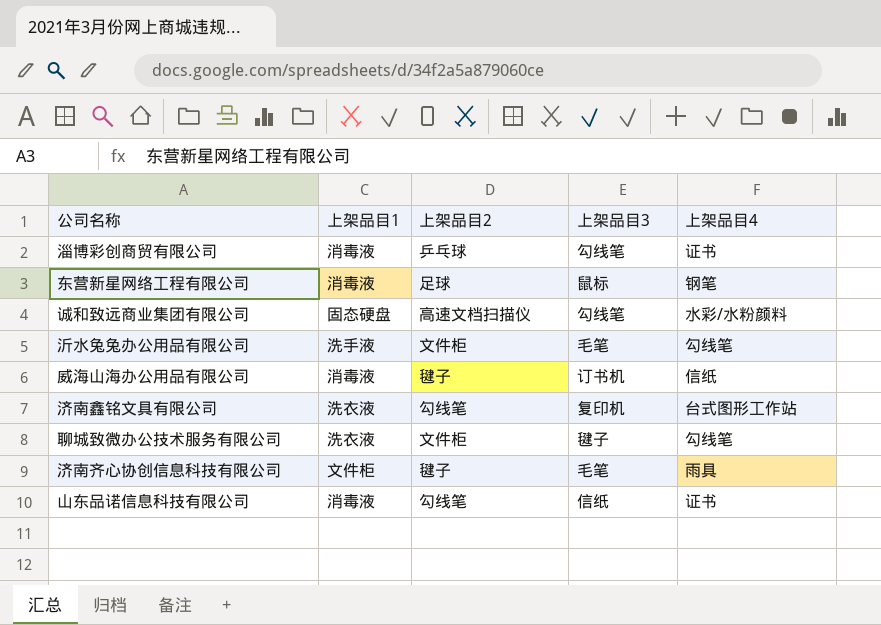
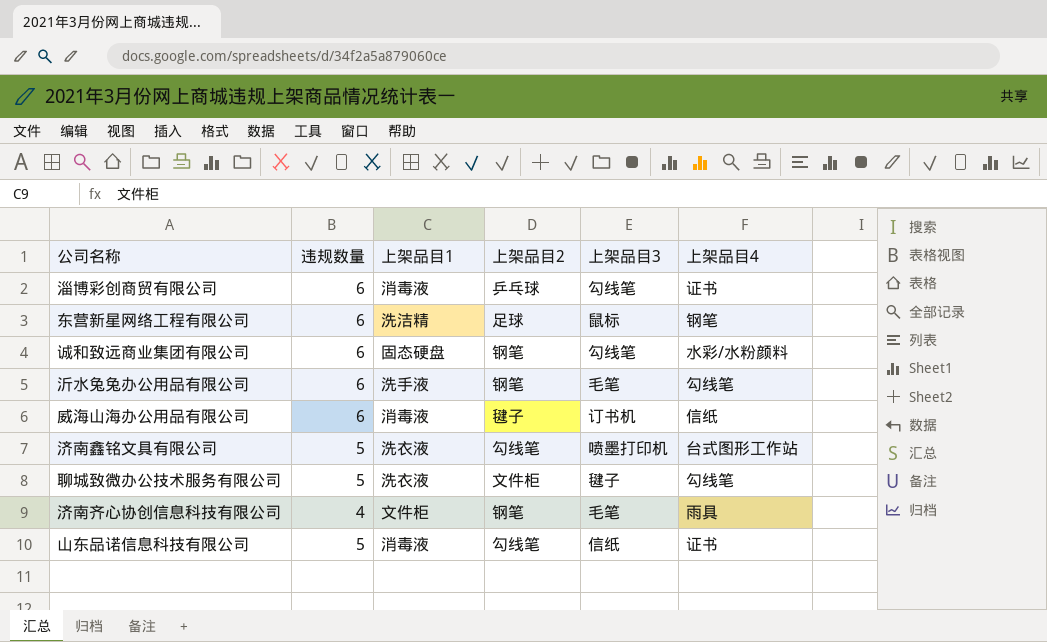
column 违规数量 | position: none -> 2
东营新星网络工程有限公司 | 上架品目1: 消毒液 -> 洗洁精
诚和致远商业集团有限公司 | 上架品目2: 高速文档扫描仪 -> 钢笔
沂水兔兔办公用品有限公司 | 上架品目2: 文件柜 -> 钢笔
济南鑫铭文具有限公司 | 上架品目3: 复印机 -> 喷墨打印机
济南齐心协创信息科技有限公司 | 上架品目2: 毽子 -> 钢笔

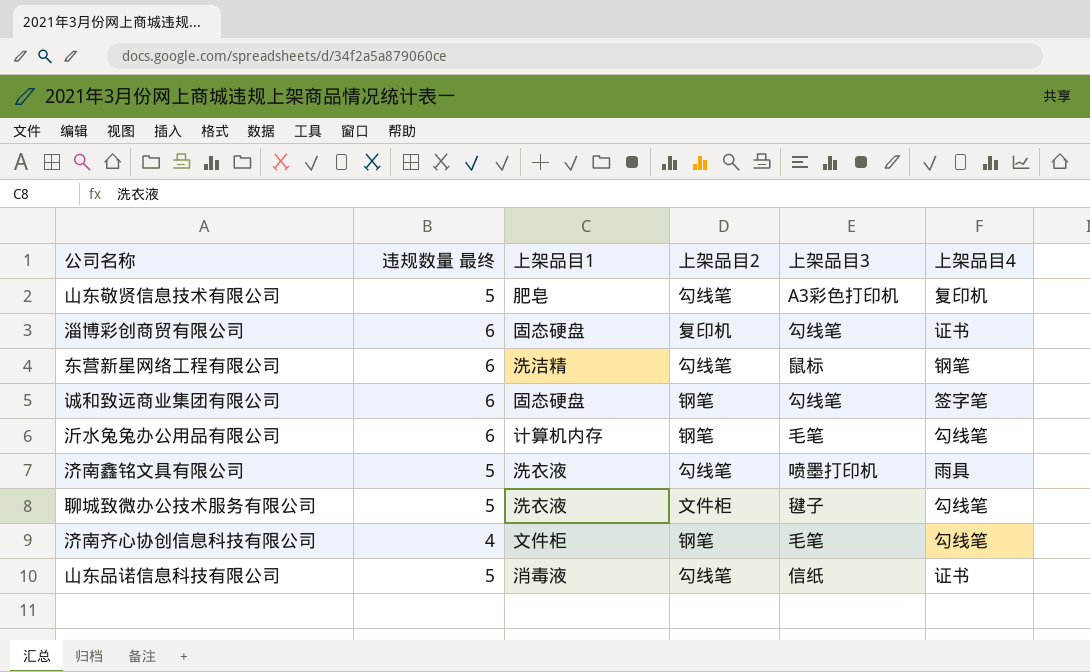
column name: 违规数量 -> 违规数量 最终
row 威海山海办公用品有限公司: 6 | 消毒液 | 毽子 | 订书机 | 信纸 -> none
row 山东敬贤信息技术有限公司: none -> 5 | 肥皂 | 勾线笔 | A3彩色打印机 | 复印机
淄博彩创商贸有限公司 | 上架品目1: 消毒液 -> 固态硬盘
淄博彩创商贸有限公司 | 上架品目2: 乒乓球 -> 复印机
东营新星网络工程有限公司 | 上架品目2: 足球 -> 勾线笔
诚和致远商业集团有限公司 | 上架品目4: 水彩/水粉颜料 -> 签字笔
沂水兔兔办公用品有限公司 | 上架品目1: 洗手液 -> 计算机内存
济南鑫铭文具有限公司 | 上架品目4: 台式图形工作站 -> 雨具
济南齐心协创信息科技有限公司 | 上架品目4: 雨具 -> 勾线笔

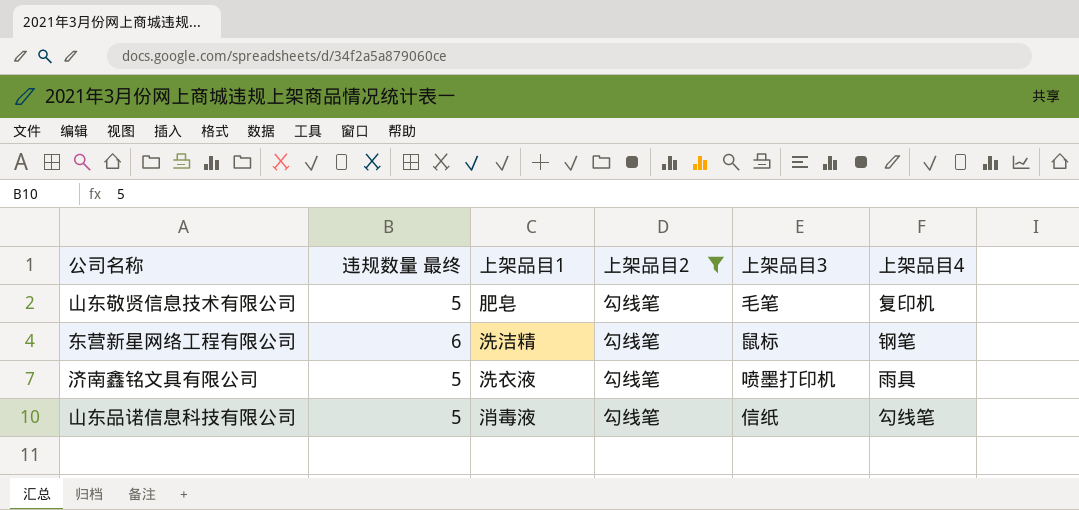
filter: none -> 上架品目2 = 勾线笔
山东敬贤信息技术有限公司 | 上架品目3: A3彩色打印机 -> 毛笔
山东品诺信息科技有限公司 | 上架品目4: 证书 -> 勾线笔

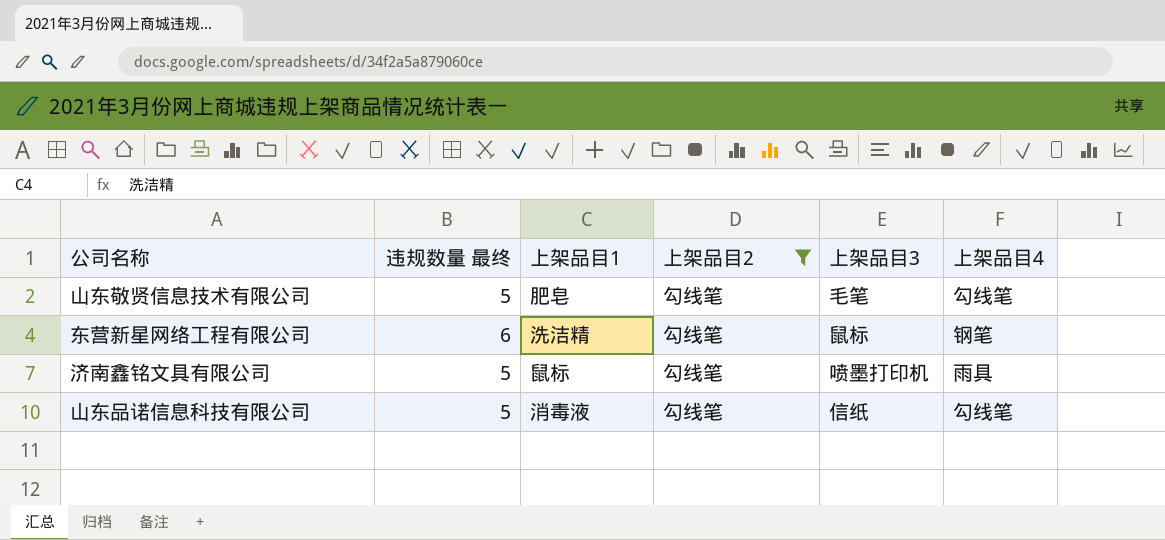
山东敬贤信息技术有限公司 | 上架品目4: 复印机 -> 勾线笔
济南鑫铭文具有限公司 | 上架品目1: 洗衣液 -> 鼠标

